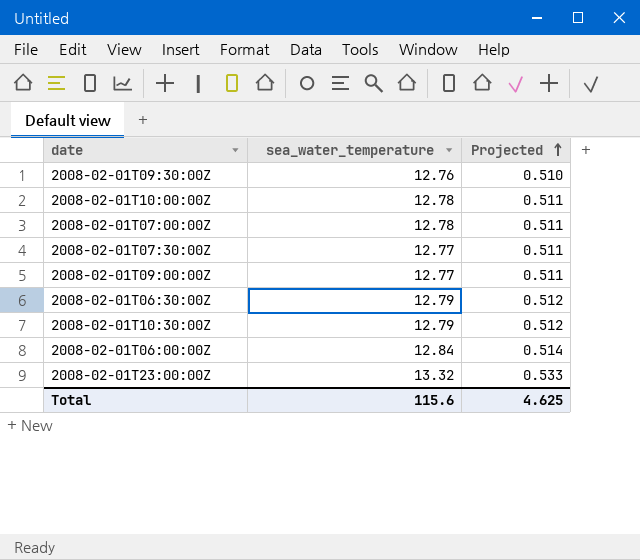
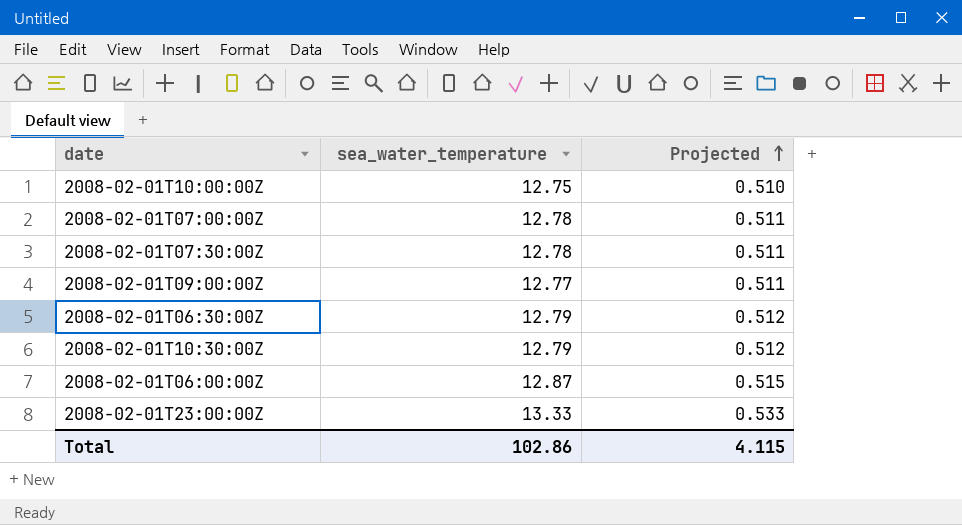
row 2008-02-01T09:30:00Z: 12.76 | 0.510 -> none
2008-02-01T10:00:00Z | sea_water_temperature: 12.78 -> 12.75
2008-02-01T10:00:00Z | Projected: 0.511 -> 0.510
2008-02-01T07:30:00Z | sea_water_temperature: 12.77 -> 12.78
2008-02-01T06:00:00Z | sea_water_temperature: 12.84 -> 12.87
2008-02-01T06:00:00Z | Projected: 0.514 -> 0.515
2008-02-01T23:00:00Z | sea_water_temperature: 13.32 -> 13.33
Total | sea_water_temperature: 115.6 -> 102.86
Total | Projected: 4.625 -> 4.115

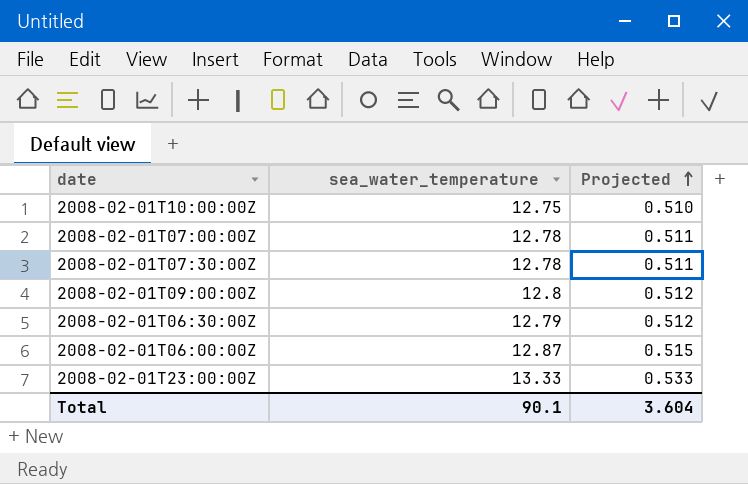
row 2008-02-01T10:30:00Z: 12.79 | 0.512 -> none
2008-02-01T09:00:00Z | sea_water_temperature: 12.77 -> 12.8
2008-02-01T09:00:00Z | Projected: 0.511 -> 0.512
Total | sea_water_temperature: 102.86 -> 90.1
Total | Projected: 4.115 -> 3.604

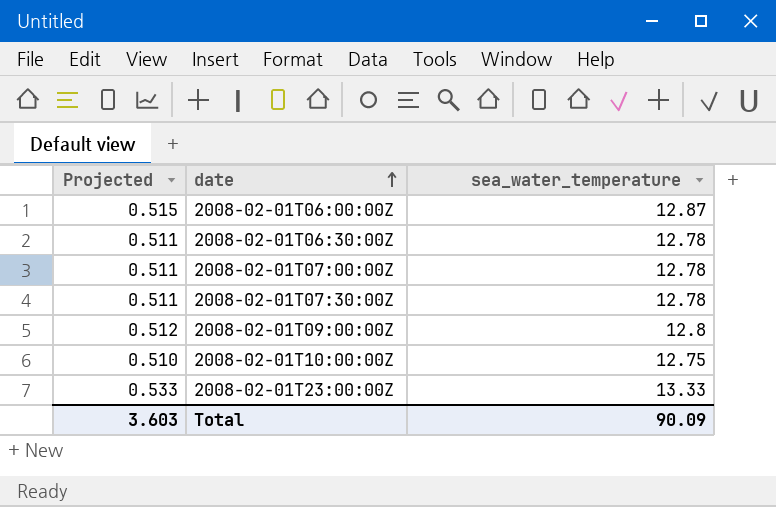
row order: Projected ascending -> date ascending
column Projected | position: 3 -> 1
2008-02-01T06:30:00Z | Projected: 0.512 -> 0.511
2008-02-01T06:30:00Z | sea_water_temperature: 12.79 -> 12.78
Total | Projected: 3.604 -> 3.603
Total | sea_water_temperature: 90.1 -> 90.09

